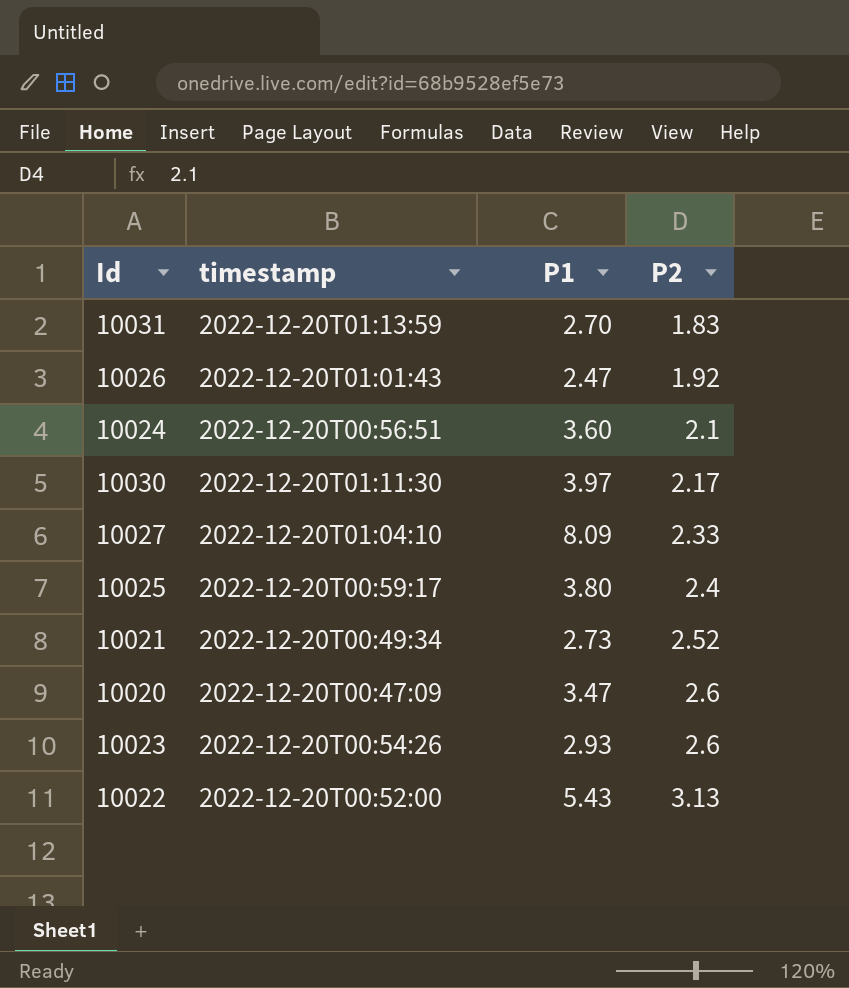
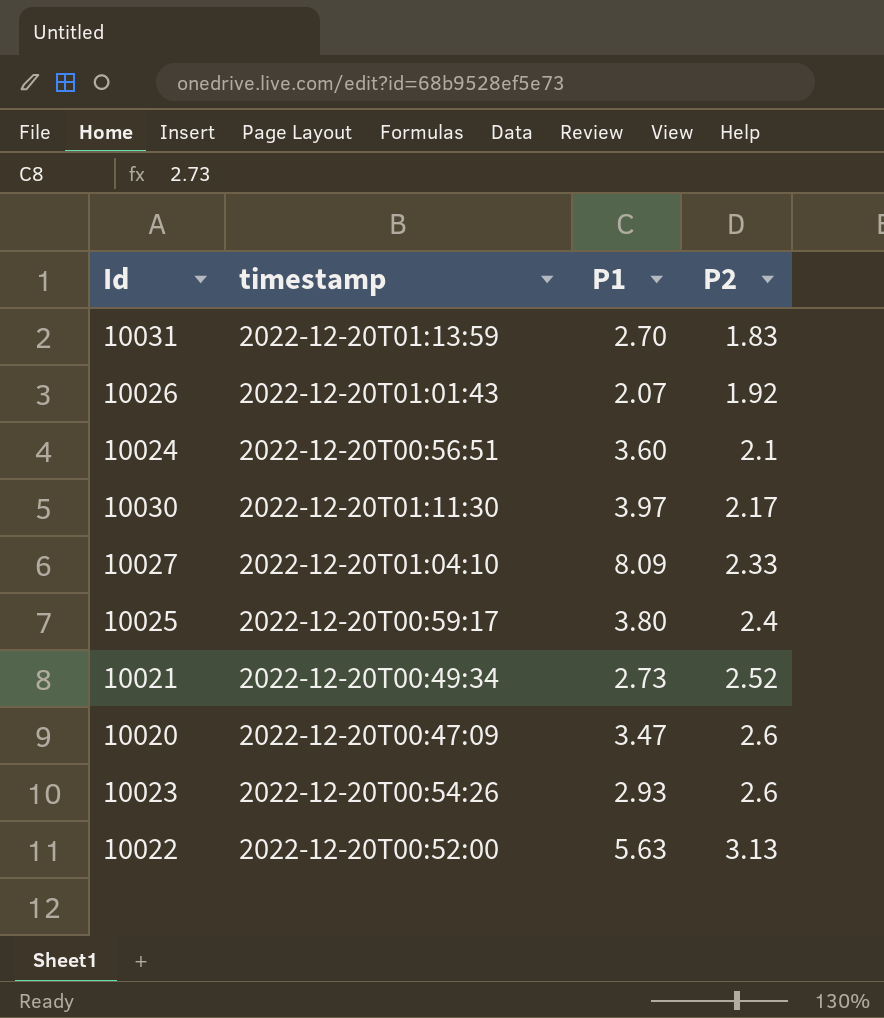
10026 | P1: 2.47 -> 2.07
10022 | P1: 5.43 -> 5.63

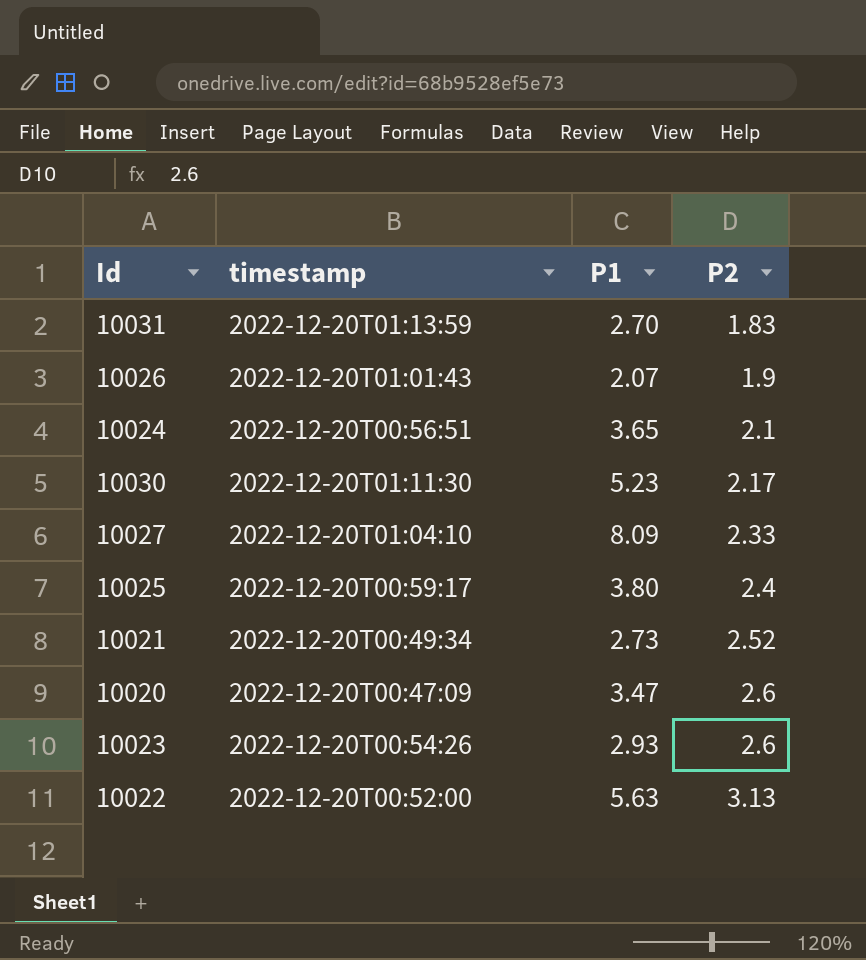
10026 | P2: 1.92 -> 1.9
10024 | P1: 3.60 -> 3.65
10030 | P1: 3.97 -> 5.23

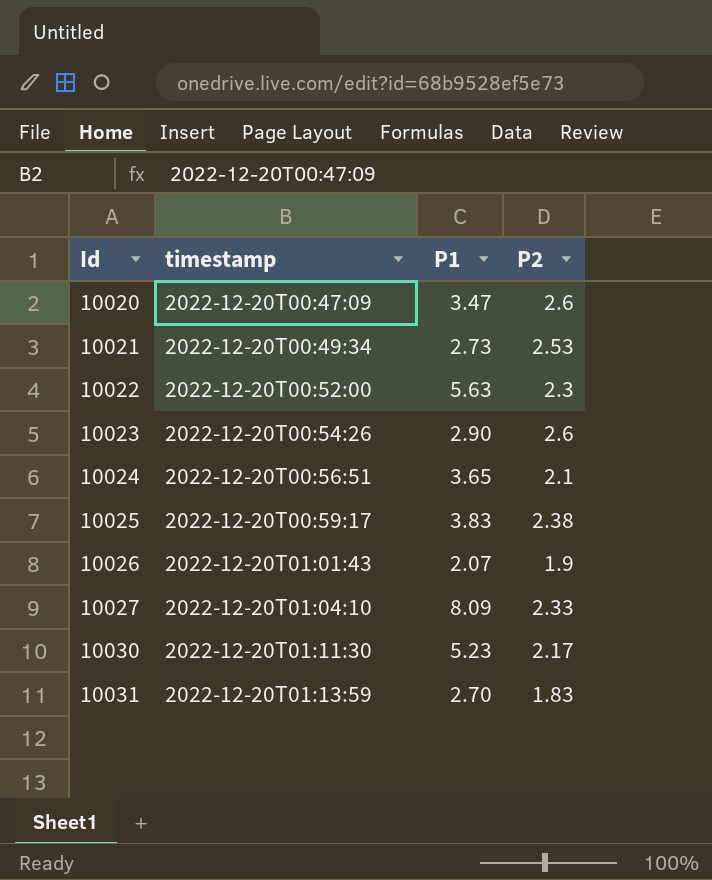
row order: P2 ascending -> Id ascending
10021 | P2: 2.52 -> 2.53
10022 | P2: 3.13 -> 2.3
10023 | P1: 2.93 -> 2.90
10025 | P1: 3.80 -> 3.83
10025 | P2: 2.4 -> 2.38

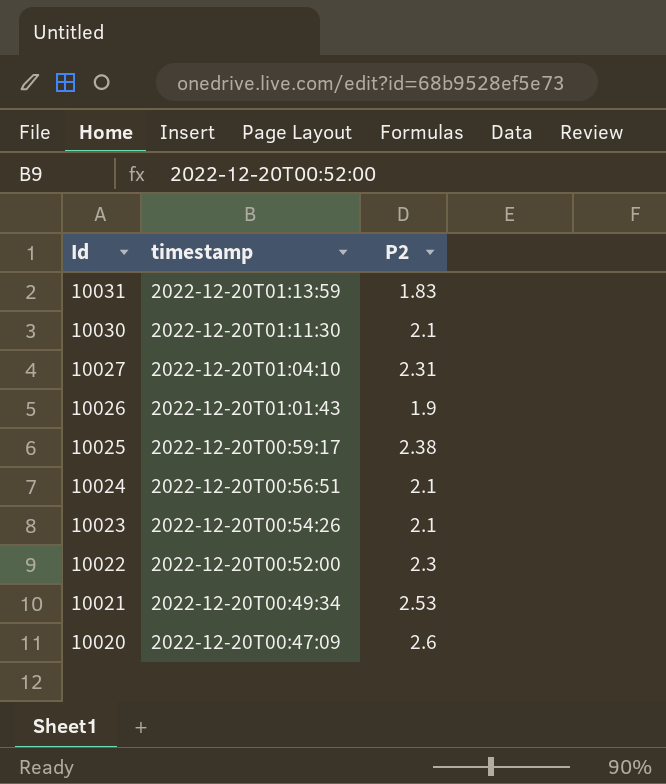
row order: Id ascending -> Id descending
column P1 | position: 3 -> none
10030 | P2: 2.17 -> 2.1
10027 | P2: 2.33 -> 2.31
10023 | P2: 2.6 -> 2.1

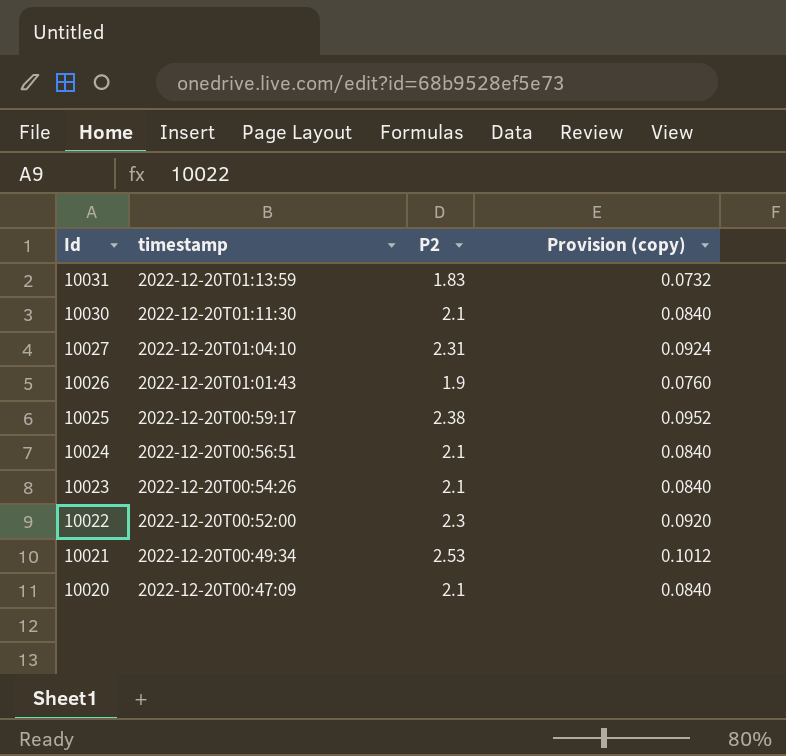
column Provision (copy) | formula: none -> [P2] * 0.04
10020 | P2: 2.6 -> 2.1

